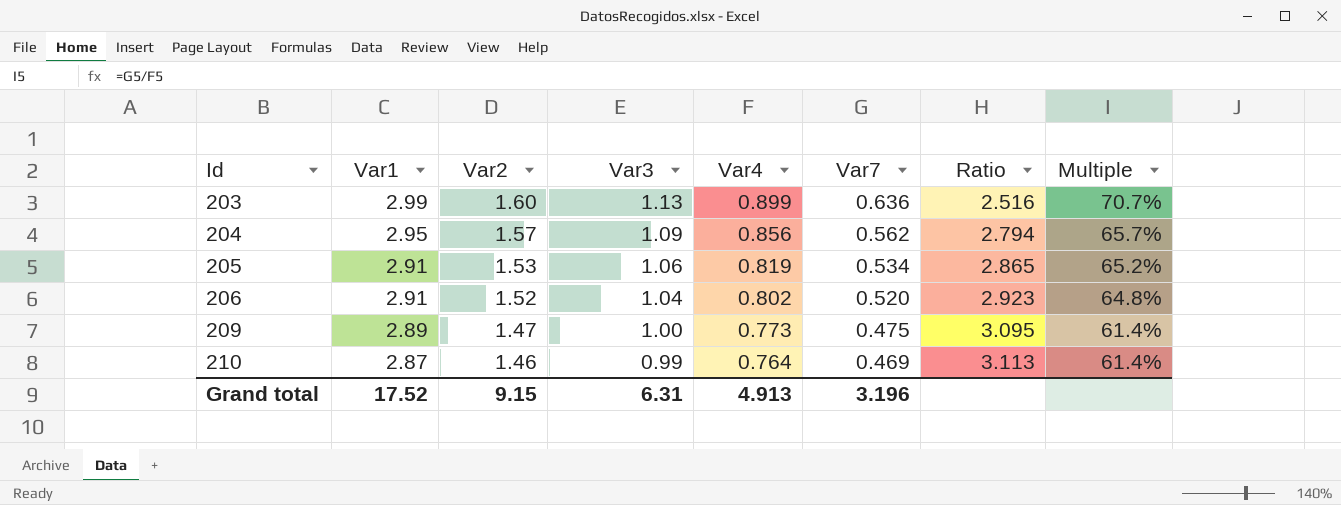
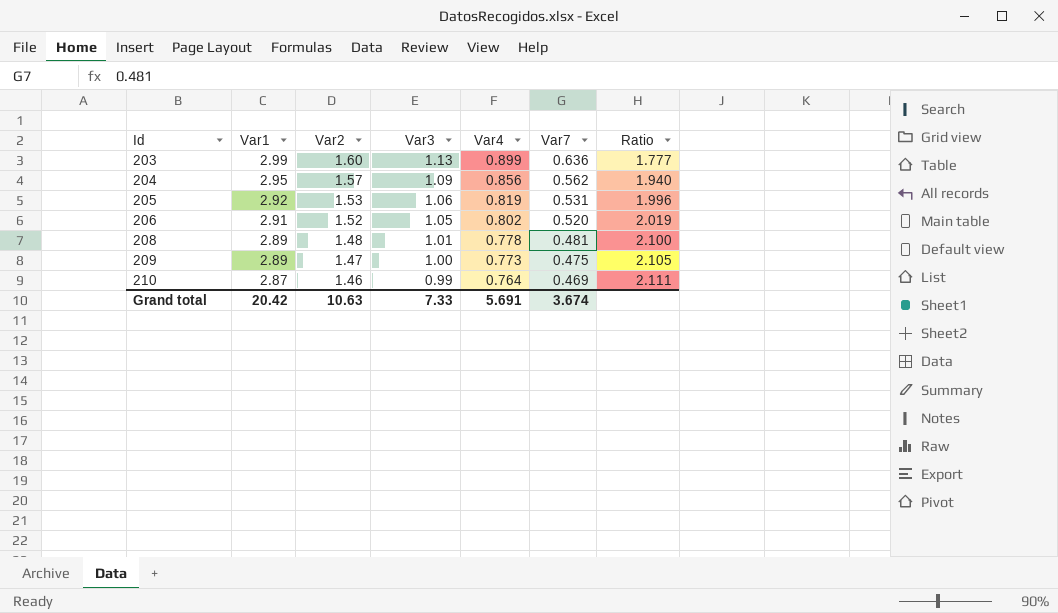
column Multiple | formula: [Var7] / [Var4] -> none
column Ratio | formula: [Var2] / [Var7] -> [Var3] / [Var7]
205 | Var1: 2.91 -> 2.92
205 | Var7: 0.534 -> 0.531
206 | Var3: 1.04 -> 1.05
row 208: none -> 2.89 | 1.48 | 1.01 | 0.778 | 0.481 | 2.100
Grand total | Var1: 17.52 -> 20.42
Grand total | Var2: 9.15 -> 10.63
Grand total | Var3: 6.31 -> 7.33
Grand total | Var4: 4.913 -> 5.691
Grand total | Var7: 3.196 -> 3.674

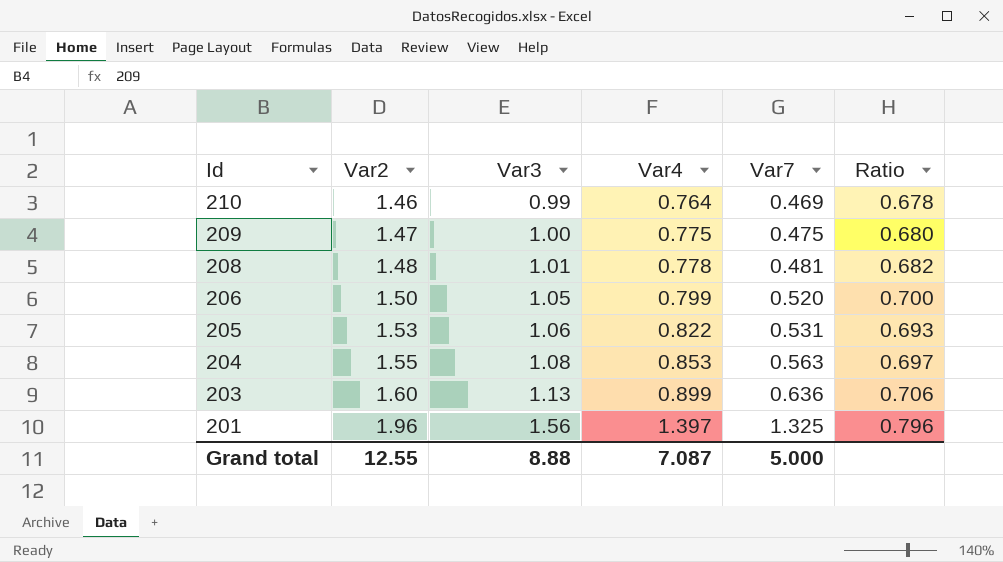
row order: Id ascending -> Id descending
column Var1 | position: 2 -> none
column Ratio | formula: [Var3] / [Var7] -> [Var3] / [Var2]
209 | Var4: 0.773 -> 0.775
206 | Var2: 1.52 -> 1.50
206 | Var4: 0.802 -> 0.799
205 | Var4: 0.819 -> 0.822
204 | Var2: 1.57 -> 1.55
204 | Var3: 1.09 -> 1.08
204 | Var4: 0.856 -> 0.853
204 | Var7: 0.562 -> 0.563
row 201: none -> 1.96 | 1.56 | 1.397 | 1.325 | 0.796
Grand total | Var2: 10.63 -> 12.55
Grand total | Var3: 7.33 -> 8.88
Grand total | Var4: 5.691 -> 7.087
Grand total | Var7: 3.674 -> 5.000

